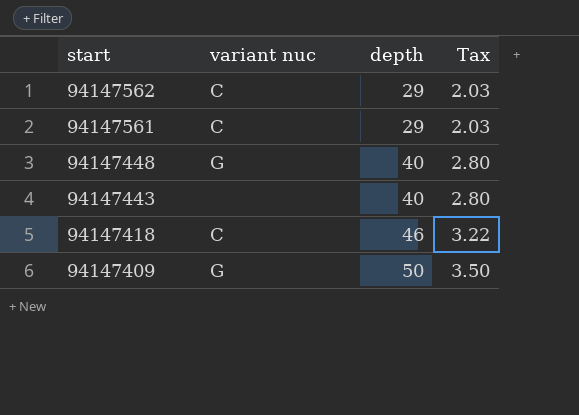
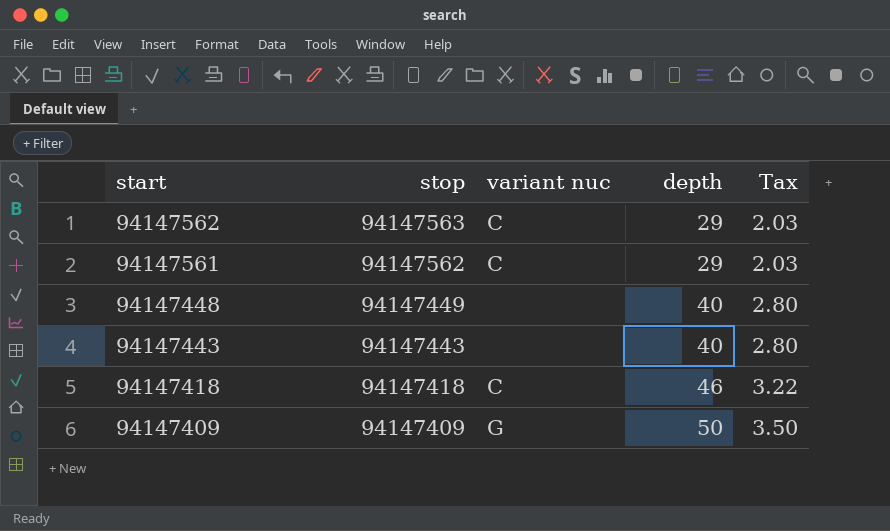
column stop | position: none -> 2
94147448 | variant nuc: G -> none

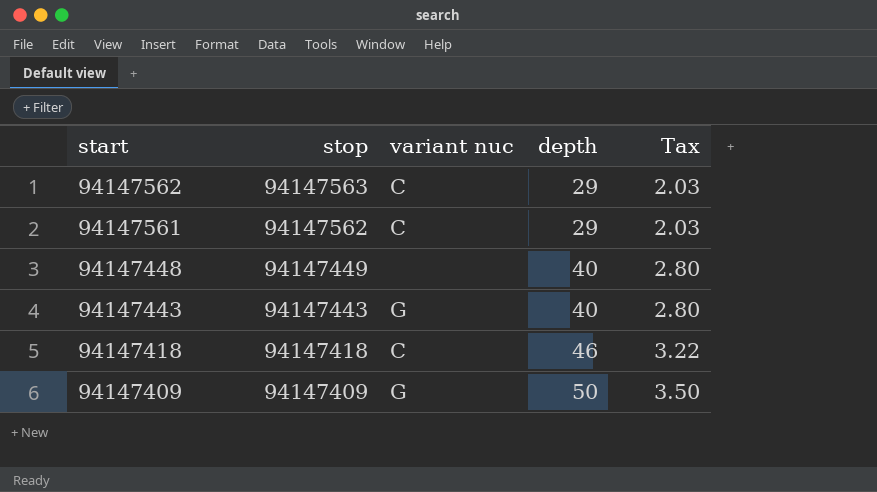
94147443 | variant nuc: none -> G

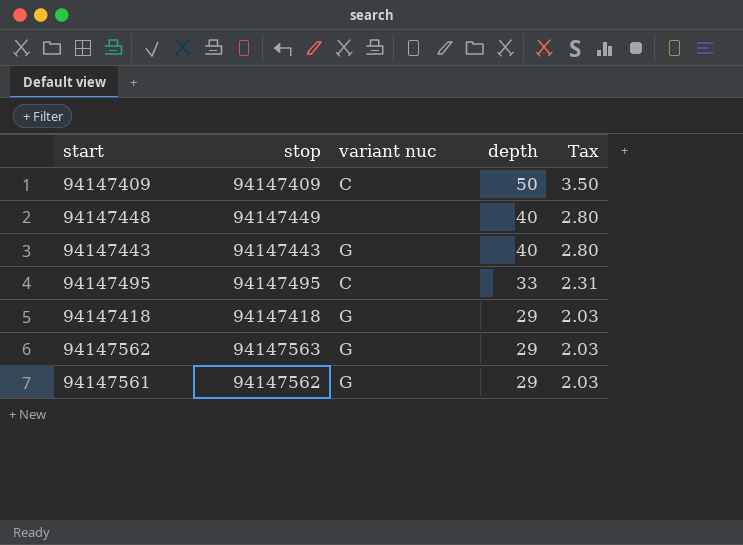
row order: start descending -> depth descending
94147409 | variant nuc: G -> C
row 94147495: none -> 94147495 | C | 33 | 2.31
94147418 | variant nuc: C -> G
94147418 | depth: 46 -> 29
94147418 | Tax: 3.22 -> 2.03
94147562 | variant nuc: C -> G
94147561 | variant nuc: C -> G

